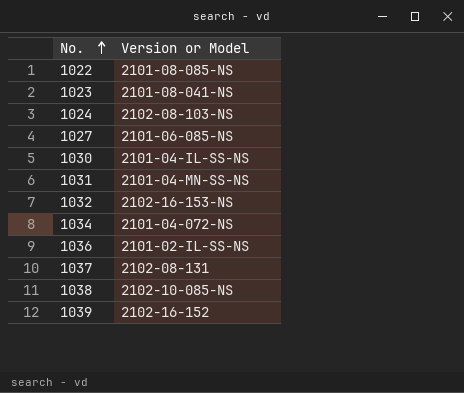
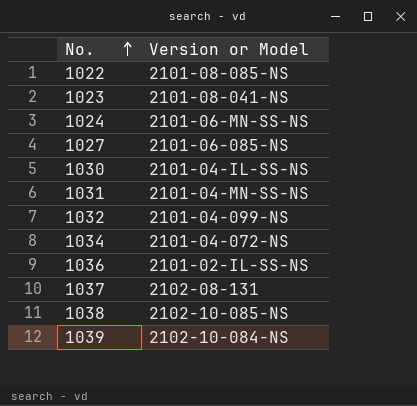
1024 | Version or Model: 2102-08-103-NS -> 2101-06-MN-SS-NS
1032 | Version or Model: 2102-16-153-NS -> 2101-04-099-NS
1039 | Version or Model: 2102-16-152 -> 2102-10-084-NS

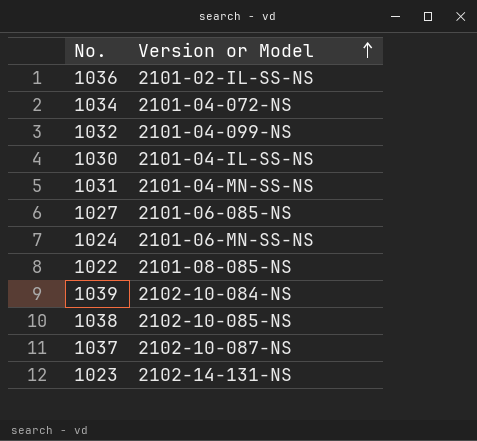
row order: No. ascending -> Version or Model ascending
1037 | Version or Model: 2102-08-131 -> 2102-10-087-NS
1023 | Version or Model: 2101-08-041-NS -> 2102-14-131-NS

